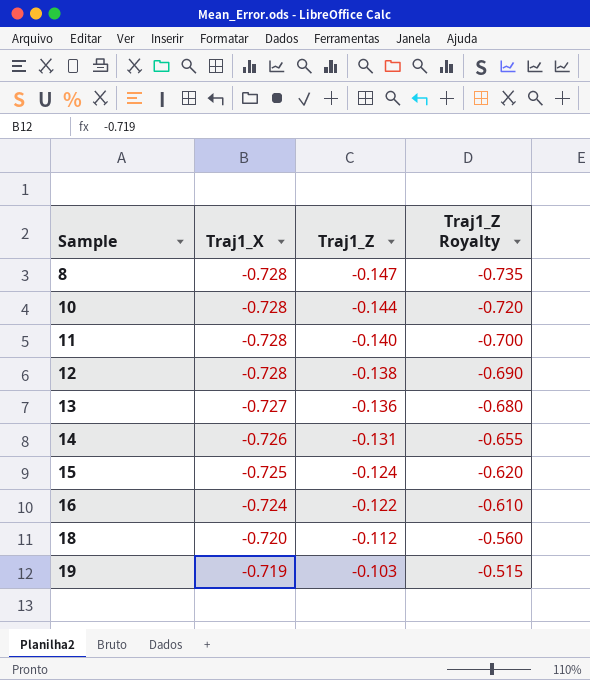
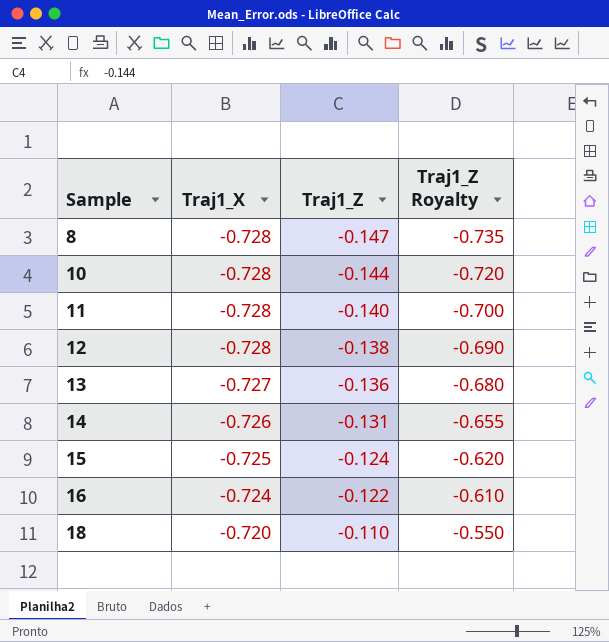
row 19: -0.719 | -0.103 | -0.515 -> none
18 | Traj1_Z: -0.112 -> -0.110
18 | Traj1_Z Royalty: -0.560 -> -0.550

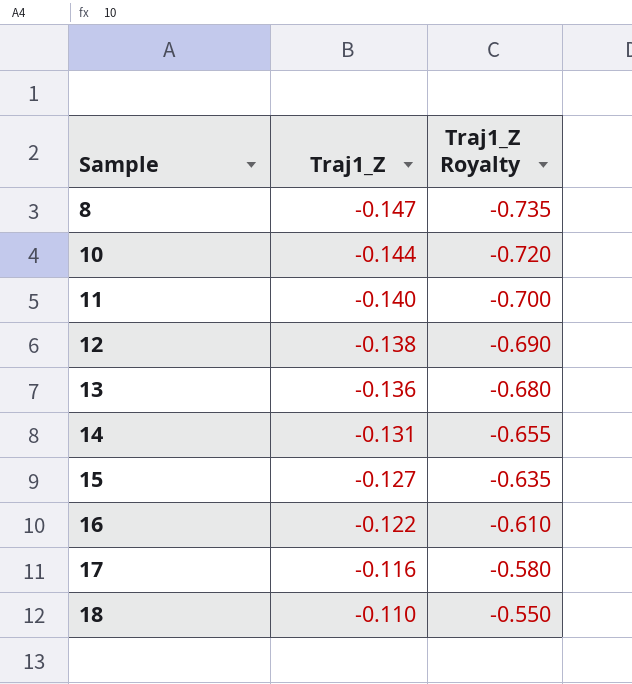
column Traj1_X | position: 2 -> none
15 | Traj1_Z: -0.124 -> -0.127
15 | Traj1_Z Royalty: -0.620 -> -0.635
row 17: none -> -0.116 | -0.580

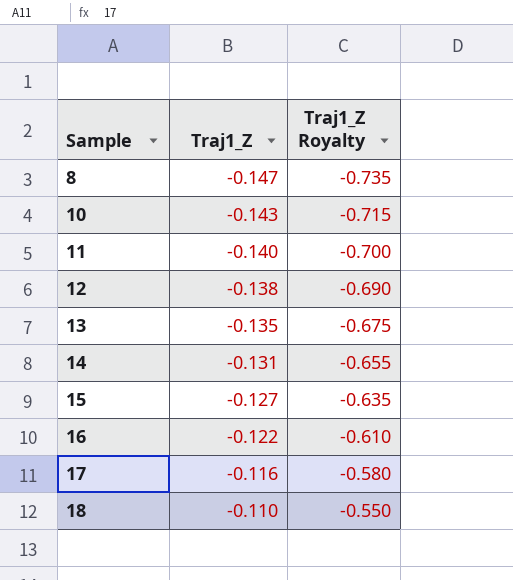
10 | Traj1_Z: -0.144 -> -0.143
10 | Traj1_Z Royalty: -0.720 -> -0.715
13 | Traj1_Z: -0.136 -> -0.135
13 | Traj1_Z Royalty: -0.680 -> -0.675

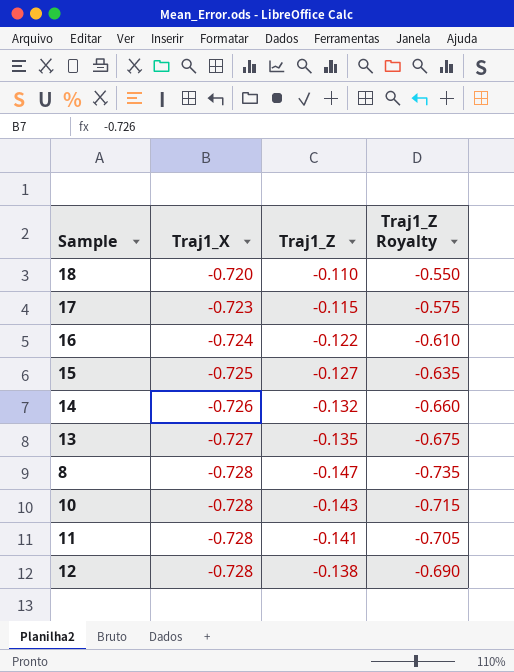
row order: Sample ascending -> Traj1_X descending
column Traj1_X | position: none -> 2
17 | Traj1_Z: -0.116 -> -0.115
17 | Traj1_Z Royalty: -0.580 -> -0.575
14 | Traj1_Z: -0.131 -> -0.132
14 | Traj1_Z Royalty: -0.655 -> -0.660
11 | Traj1_Z: -0.140 -> -0.141
11 | Traj1_Z Royalty: -0.700 -> -0.705

